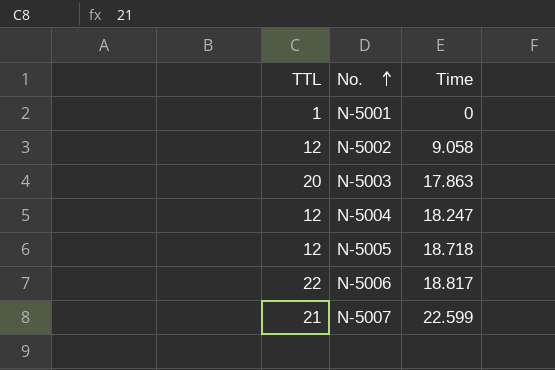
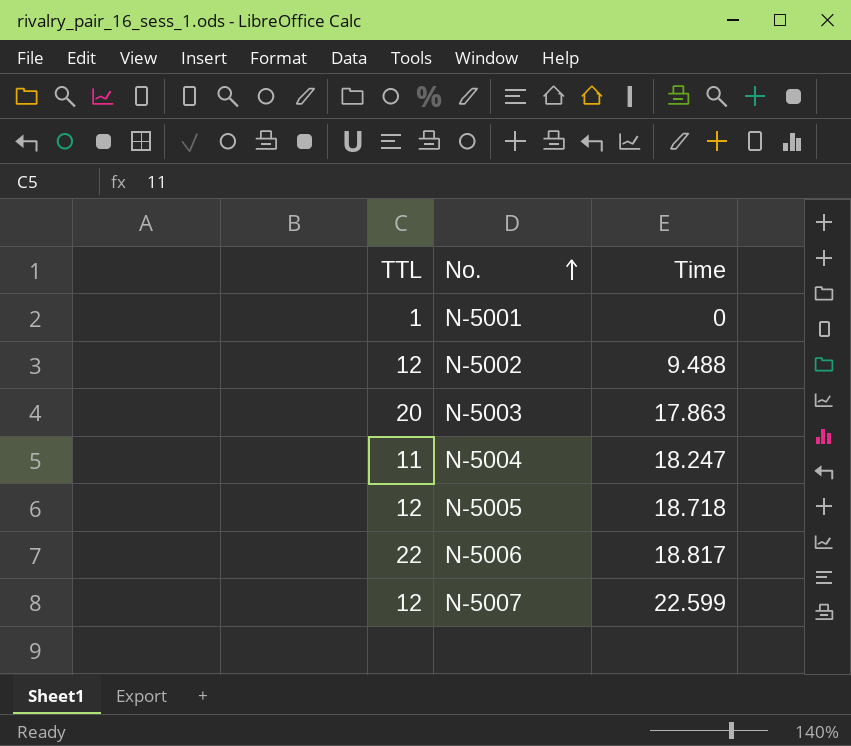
N-5002 | Time: 9.058 -> 9.488
N-5004 | TTL: 12 -> 11
N-5007 | TTL: 21 -> 12

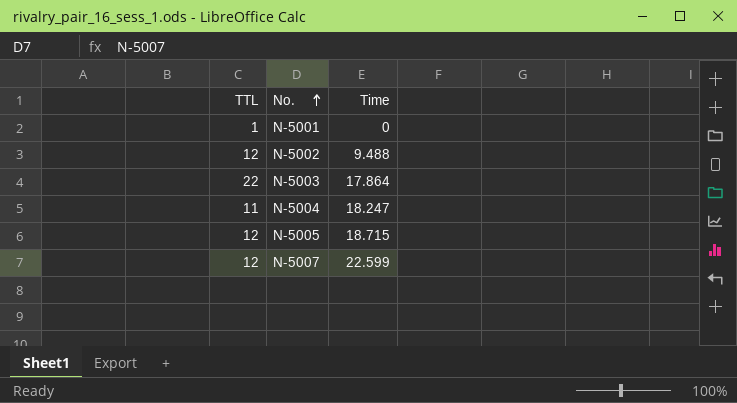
row N-5006: 22 | 18.817 -> none
N-5003 | TTL: 20 -> 22
N-5003 | Time: 17.863 -> 17.864
N-5005 | Time: 18.718 -> 18.715

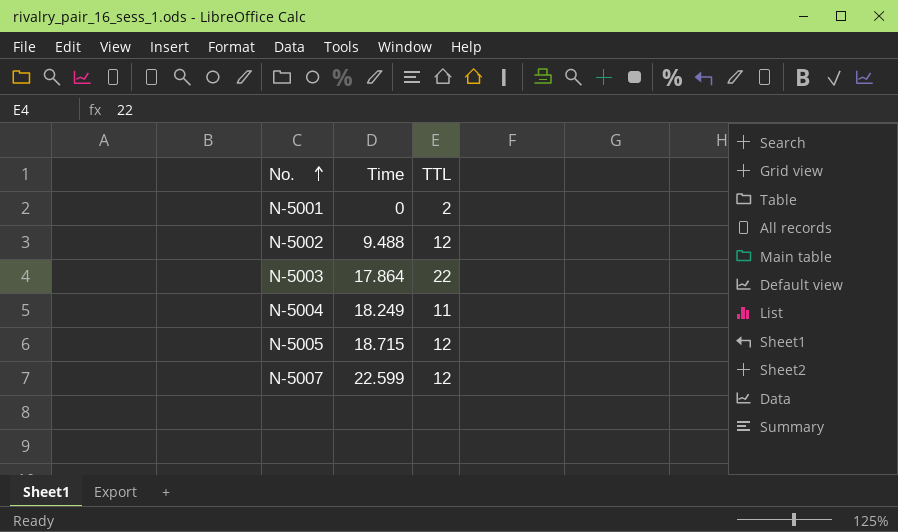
column TTL | position: 1 -> 3
N-5001 | TTL: 1 -> 2
N-5004 | Time: 18.247 -> 18.249

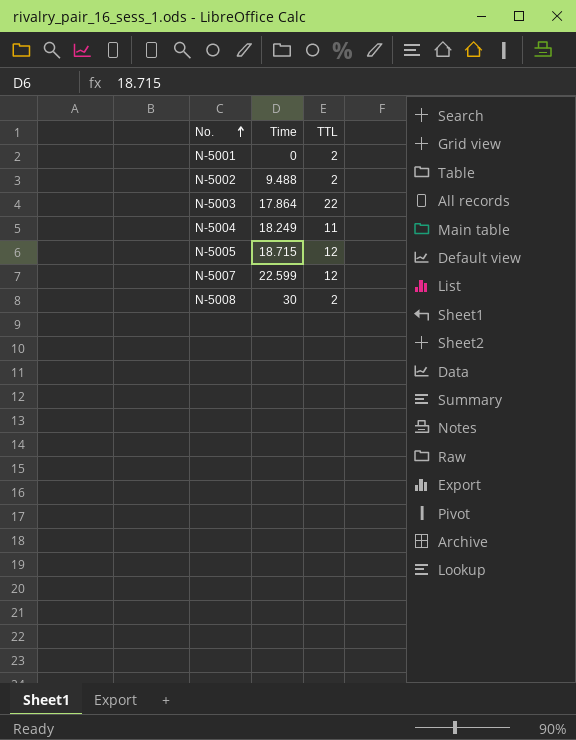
N-5002 | TTL: 12 -> 2
row N-5008: none -> 30 | 2

